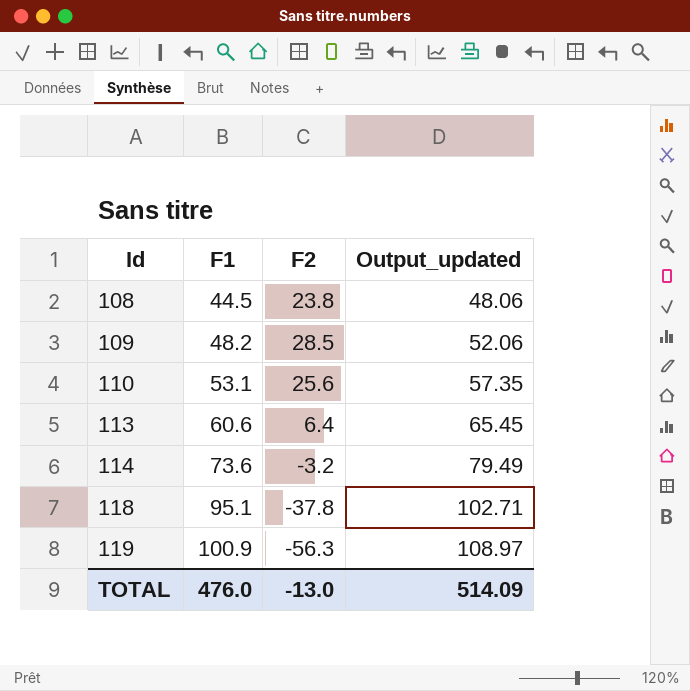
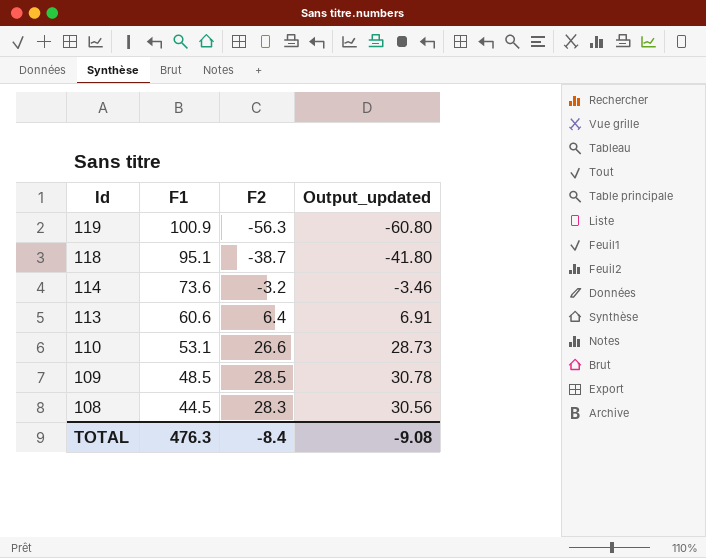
row order: Id ascending -> Id descending
column Output_updated | formula: [F1] * 1.08 -> [F2] * 1.08
118 | F2: -37.8 -> -38.7
110 | F2: 25.6 -> 26.6
109 | F1: 48.2 -> 48.5
108 | F2: 23.8 -> 28.3
TOTAL | F1: 476.0 -> 476.3
TOTAL | F2: -13.0 -> -8.4
TOTAL | Output_updated: 514.09 -> -9.08

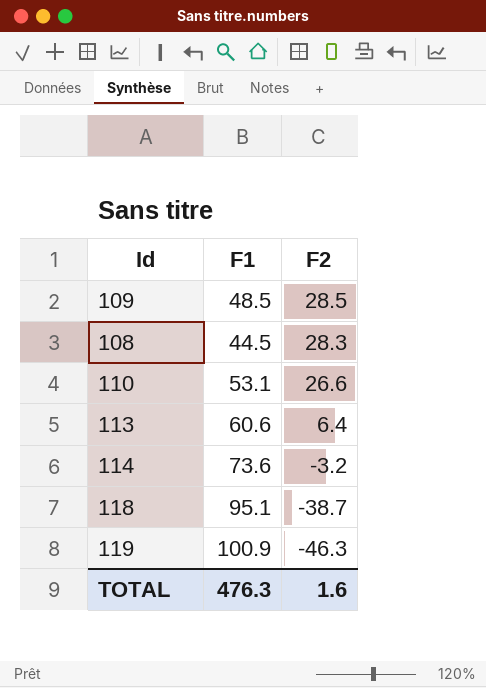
row order: Id descending -> F2 descending
column Output_updated | formula: [F2] * 1.08 -> none
119 | F2: -56.3 -> -46.3
TOTAL | F2: -8.4 -> 1.6

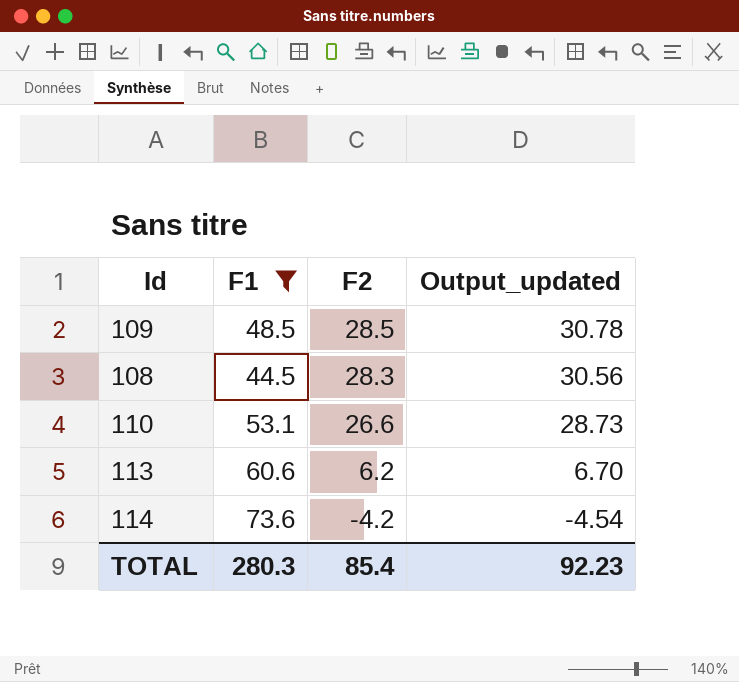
filter: none -> F1 <= 73.6
column Output_updated | formula: none -> [F2] * 1.08
113 | F2: 6.4 -> 6.2
114 | F2: -3.2 -> -4.2
TOTAL | F1: 476.3 -> 280.3
TOTAL | F2: 1.6 -> 85.4

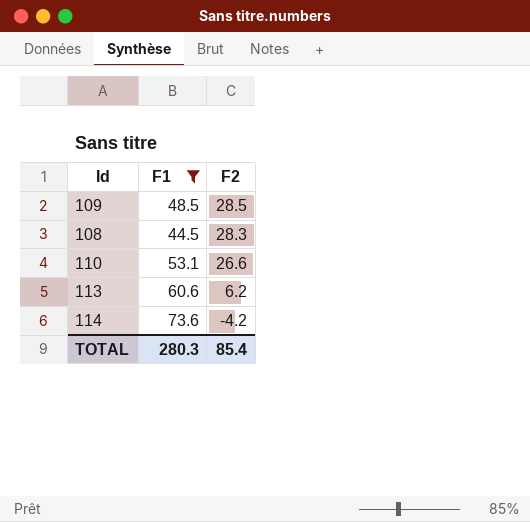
column Output_updated | formula: [F2] * 1.08 -> none

